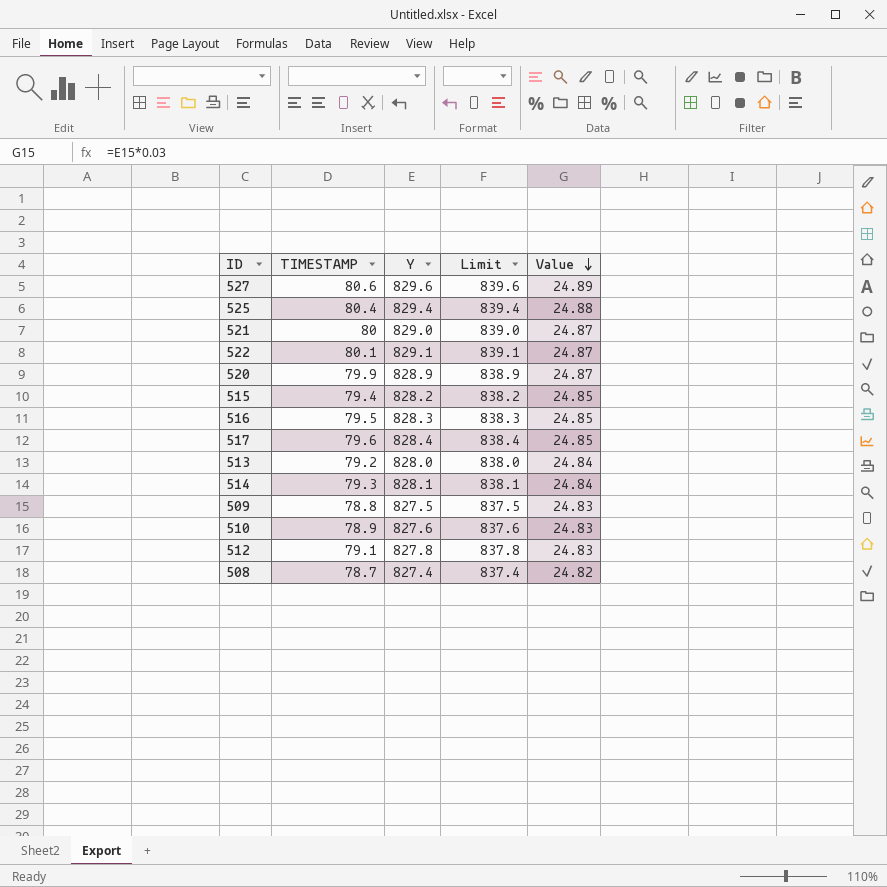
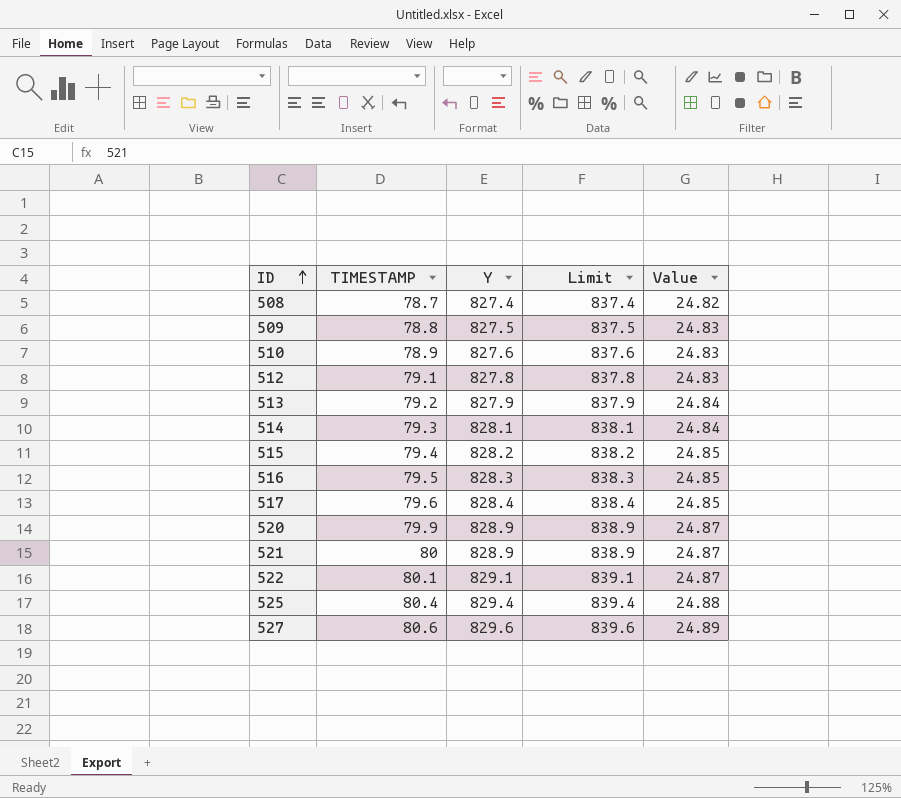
row order: Value descending -> ID ascending
513 | Y: 828.0 -> 827.9
513 | Limit: 838.0 -> 837.9
521 | Y: 829.0 -> 828.9
521 | Limit: 839.0 -> 838.9

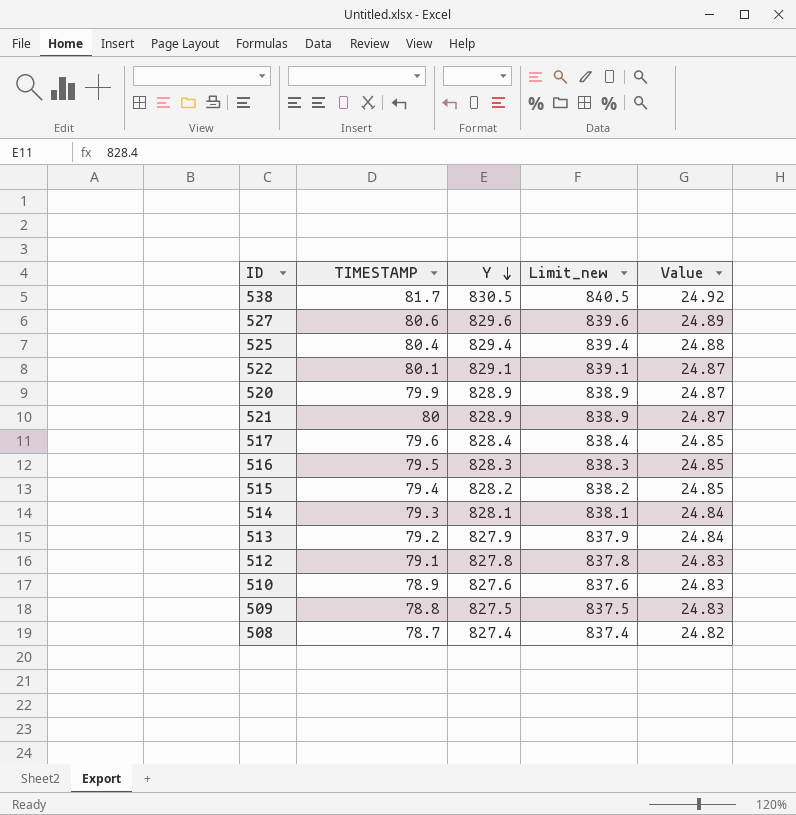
row order: ID ascending -> Y descending
column name: Limit -> Limit_new
row 538: none -> 81.7 | 830.5 | 840.5 | 24.92

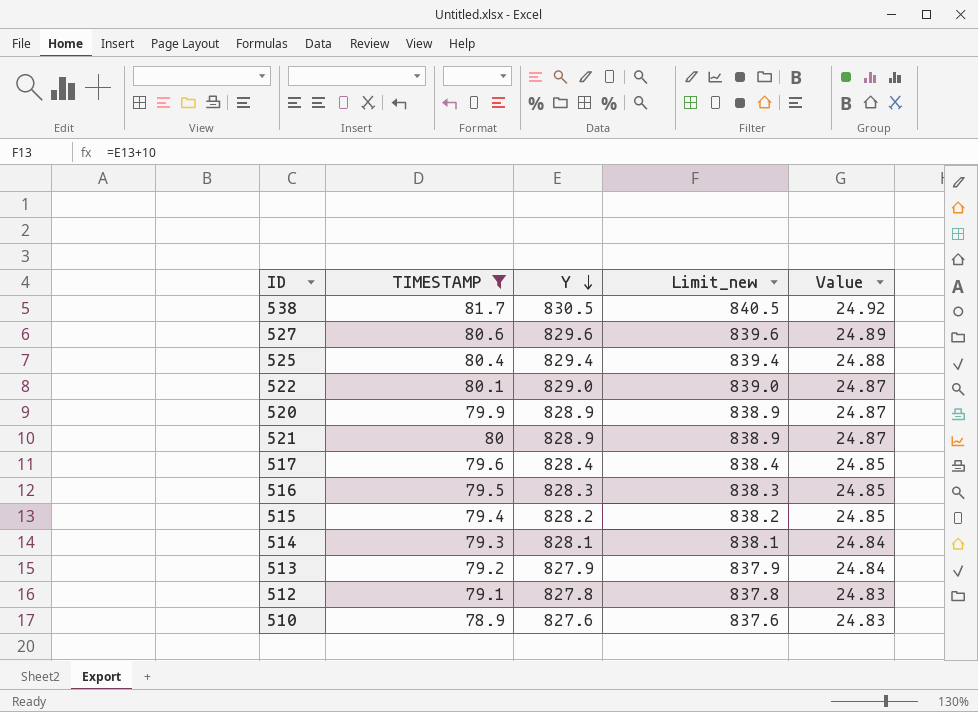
filter: none -> TIMESTAMP >= 78.9
522 | Y: 829.1 -> 829.0
522 | Limit_new: 839.1 -> 839.0

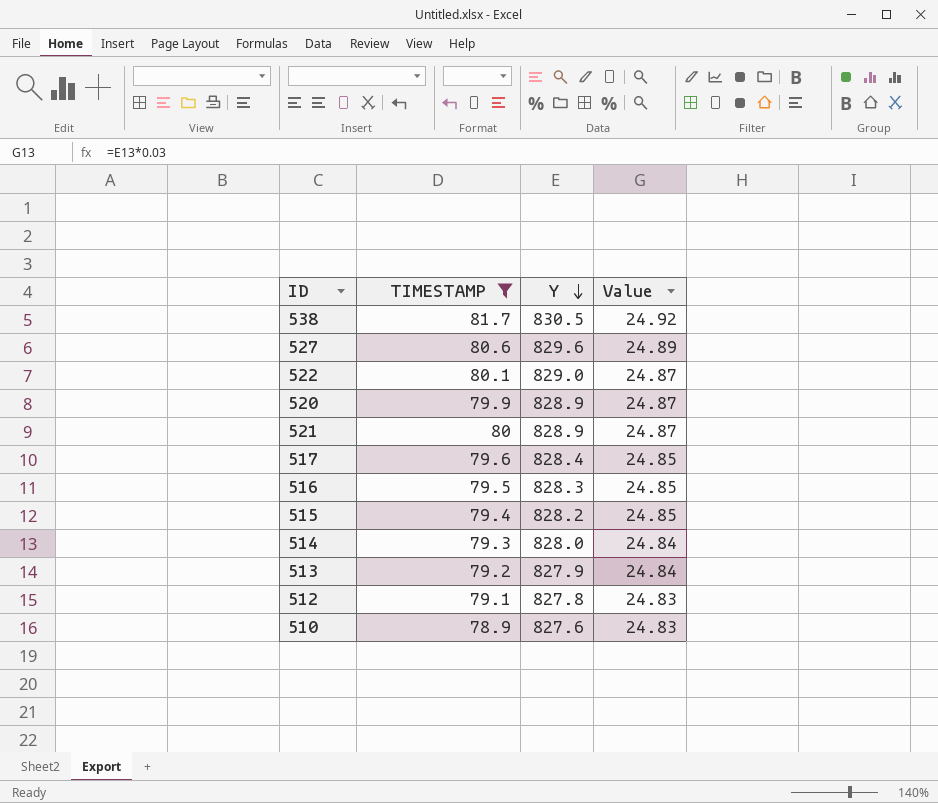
column Limit_new | formula: [Y] + 10 -> none
row 525: 80.4 | 829.4 | 839.4 | 24.88 -> none
514 | Y: 828.1 -> 828.0

